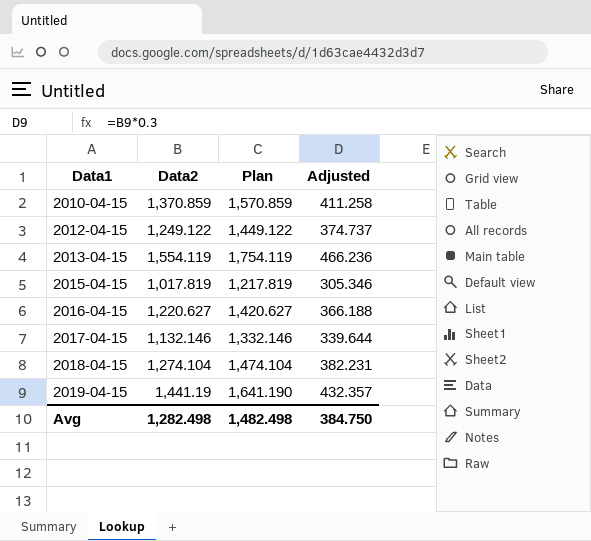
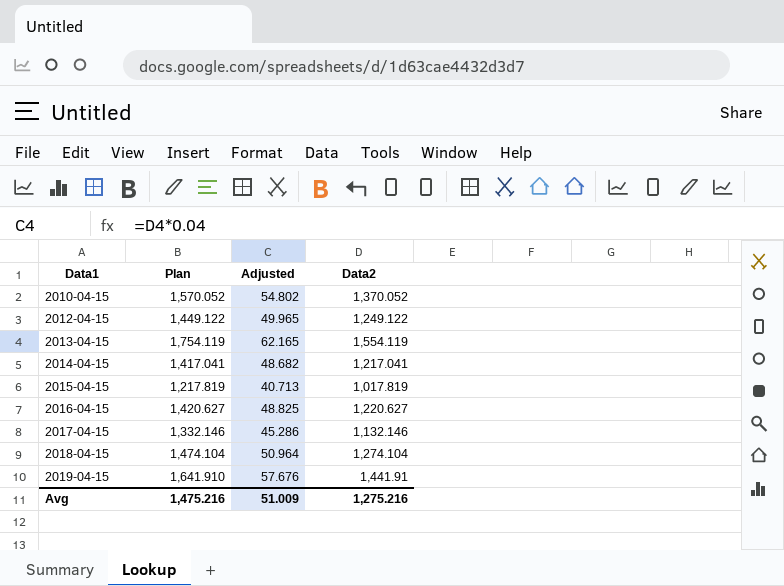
column Adjusted | formula: [Data2] * 0.3 -> [Data2] * 0.04
column Data2 | position: 2 -> 4
2010-04-15 | Plan: 1,570.859 -> 1,570.052
2010-04-15 | Data2: 1,370.859 -> 1,370.052
row 2014-04-15: none -> 1,417.041 | 48.682 | 1,217.041
2019-04-15 | Plan: 1,641.190 -> 1,641.910
2019-04-15 | Data2: 1,441.19 -> 1,441.91
Avg | Plan: 1,482.498 -> 1,475.216
Avg | Adjusted: 384.750 -> 51.009
Avg | Data2: 1,282.498 -> 1,275.216

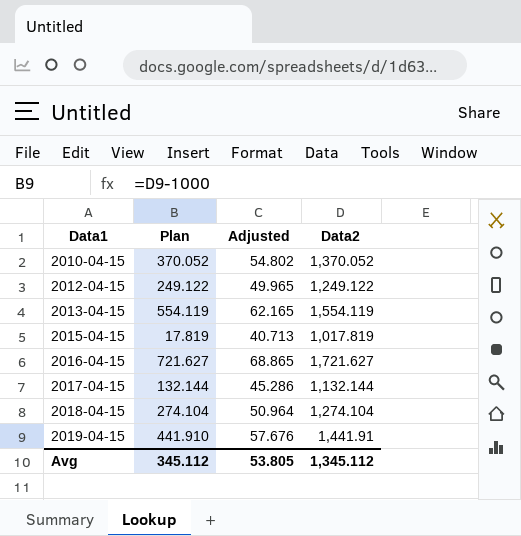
column Plan | formula: [Data2] + 200 -> [Data2] - 1000
row 2014-04-15: 1,417.041 | 48.682 | 1,217.041 -> none
2016-04-15 | Adjusted: 48.825 -> 68.865
2016-04-15 | Data2: 1,220.627 -> 1,721.627
2017-04-15 | Data2: 1,132.146 -> 1,132.144
Avg | Plan: 1,475.216 -> 345.112
Avg | Adjusted: 51.009 -> 53.805
Avg | Data2: 1,275.216 -> 1,345.112

